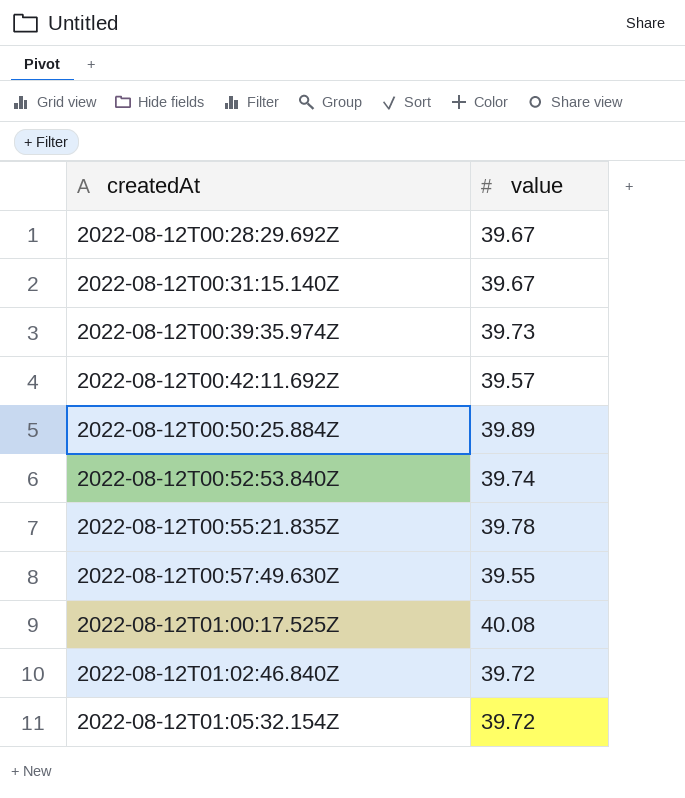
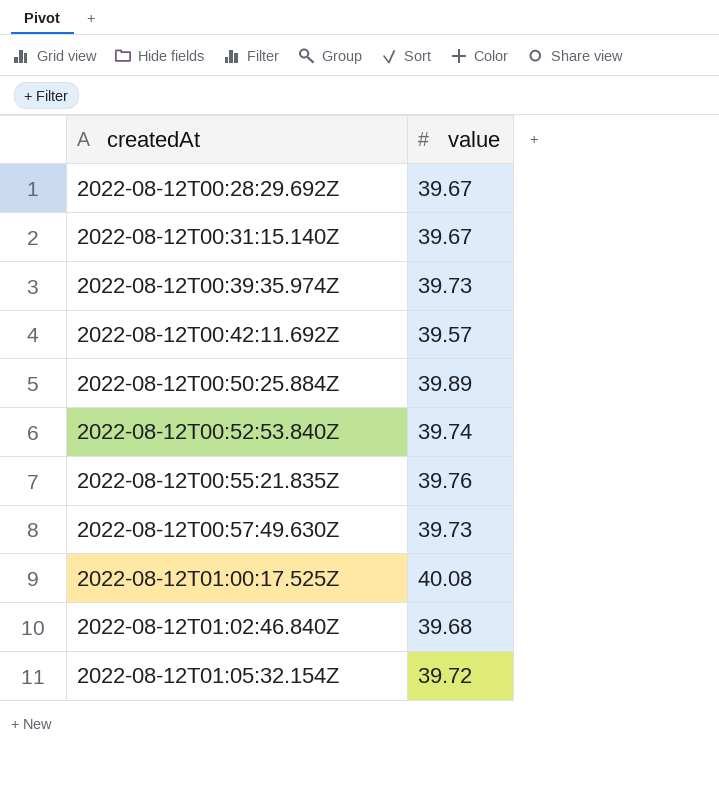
2022-08-12T00:55:21.835Z | value: 39.78 -> 39.76
2022-08-12T00:57:49.630Z | value: 39.55 -> 39.73
2022-08-12T01:02:46.840Z | value: 39.72 -> 39.68

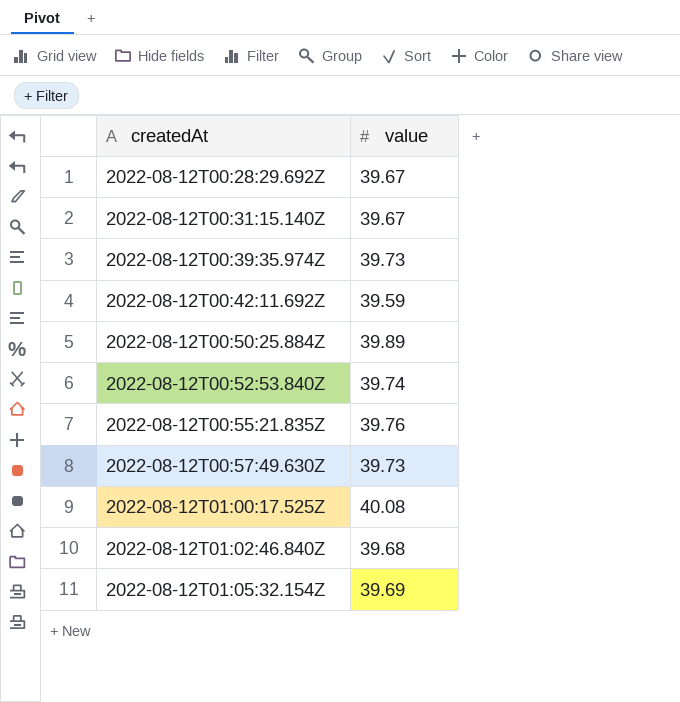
2022-08-12T00:42:11.692Z | value: 39.57 -> 39.59
2022-08-12T01:05:32.154Z | value: 39.72 -> 39.69

